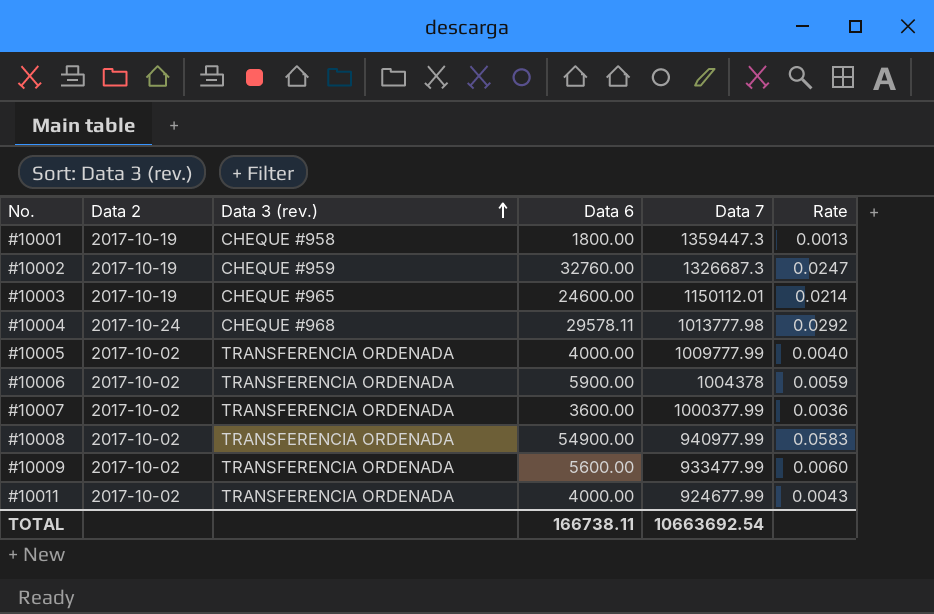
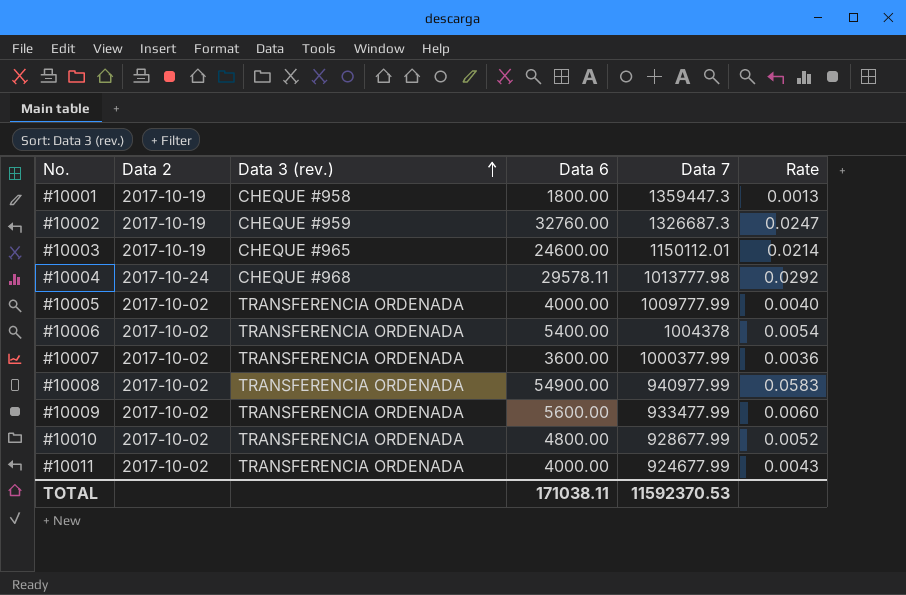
#10006 | Data 6: 5900.00 -> 5400.00
#10006 | Rate: 0.0059 -> 0.0054
row #10010: none -> 2017-10-02 | TRANSFERENCIA ORDENADA | 4800.00 | 928677.99 | 0.0052
TOTAL | Data 6: 166738.11 -> 171038.11
TOTAL | Data 7: 10663692.54 -> 11592370.53

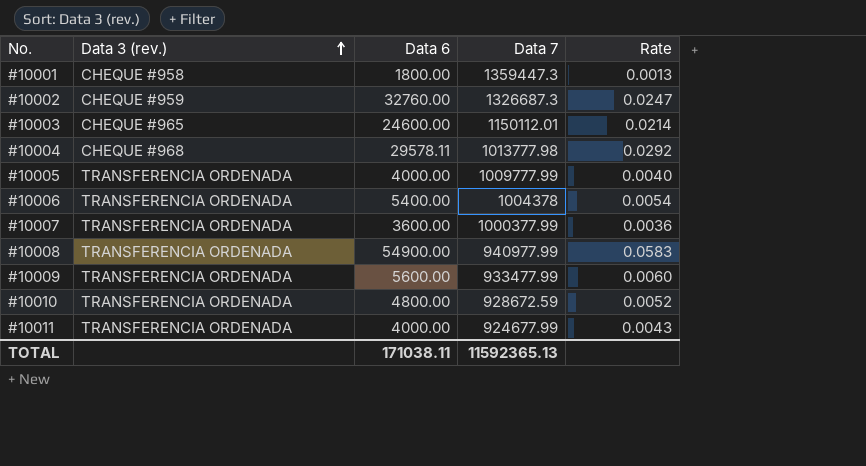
column Data 2 | position: 2 -> none
#10010 | Data 7: 928677.99 -> 928672.59
TOTAL | Data 7: 11592370.53 -> 11592365.13

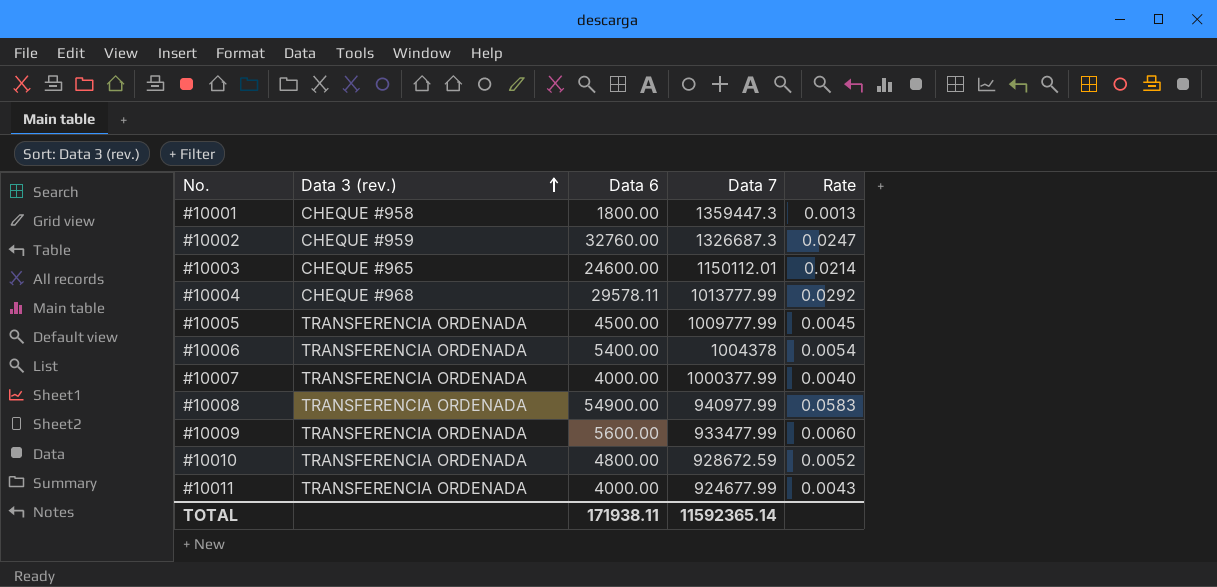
#10004 | Data 7: 1013777.98 -> 1013777.99
#10005 | Data 6: 4000.00 -> 4500.00
#10005 | Rate: 0.0040 -> 0.0045
#10007 | Data 6: 3600.00 -> 4000.00
#10007 | Rate: 0.0036 -> 0.0040
TOTAL | Data 6: 171038.11 -> 171938.11
TOTAL | Data 7: 11592365.13 -> 11592365.14

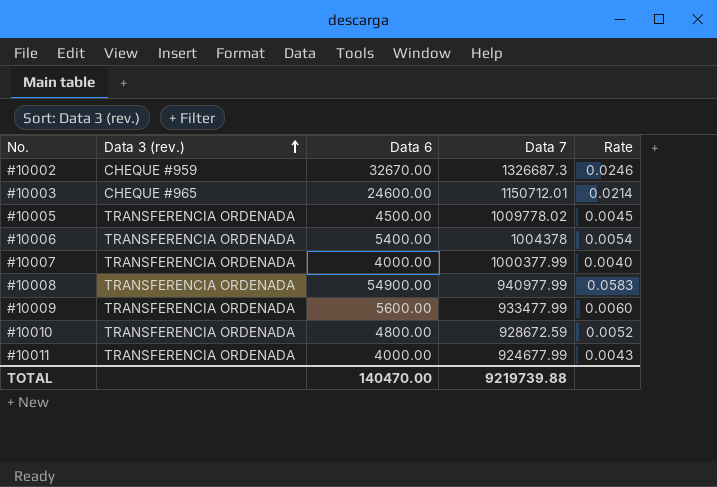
row #10001: CHEQUE #958 | 1800.00 | 1359447.3 | 0.0013 -> none
row #10004: CHEQUE #968 | 29578.11 | 1013777.99 | 0.0292 -> none
#10002 | Data 6: 32760.00 -> 32670.00
#10002 | Rate: 0.0247 -> 0.0246
#10003 | Data 7: 1150112.01 -> 1150712.01
#10005 | Data 7: 1009777.99 -> 1009778.02
TOTAL | Data 6: 171938.11 -> 140470.00
TOTAL | Data 7: 11592365.14 -> 9219739.88

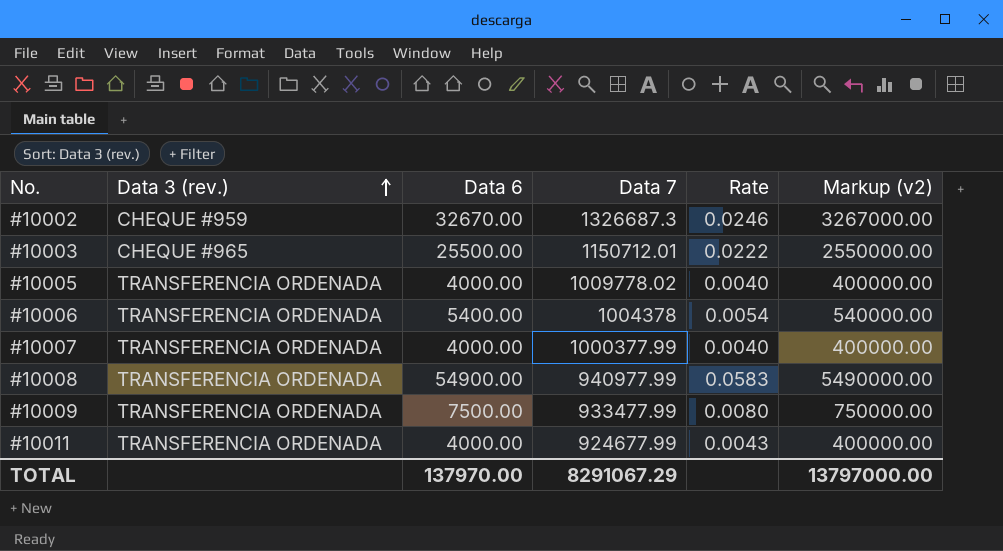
column Markup (v2) | formula: none -> [Data 6] * 100
row #10010: TRANSFERENCIA ORDENADA | 4800.00 | 928672.59 | 0.0052 -> none
#10003 | Data 6: 24600.00 -> 25500.00
#10003 | Rate: 0.0214 -> 0.0222
#10005 | Data 6: 4500.00 -> 4000.00
#10005 | Rate: 0.0045 -> 0.0040
#10009 | Data 6: 5600.00 -> 7500.00
#10009 | Rate: 0.0060 -> 0.0080
TOTAL | Data 6: 140470.00 -> 137970.00
TOTAL | Data 7: 9219739.88 -> 8291067.29

